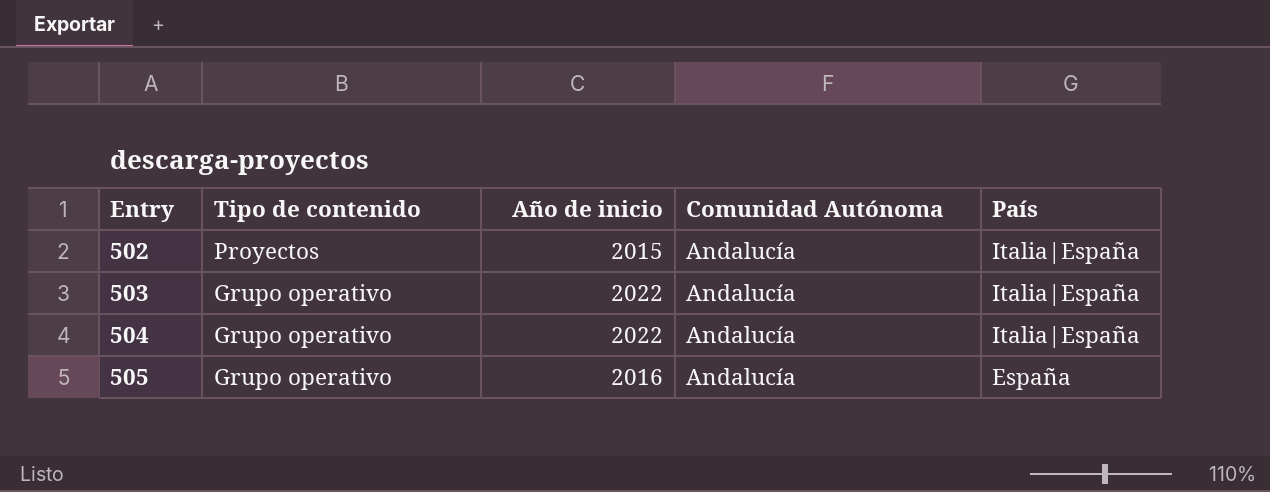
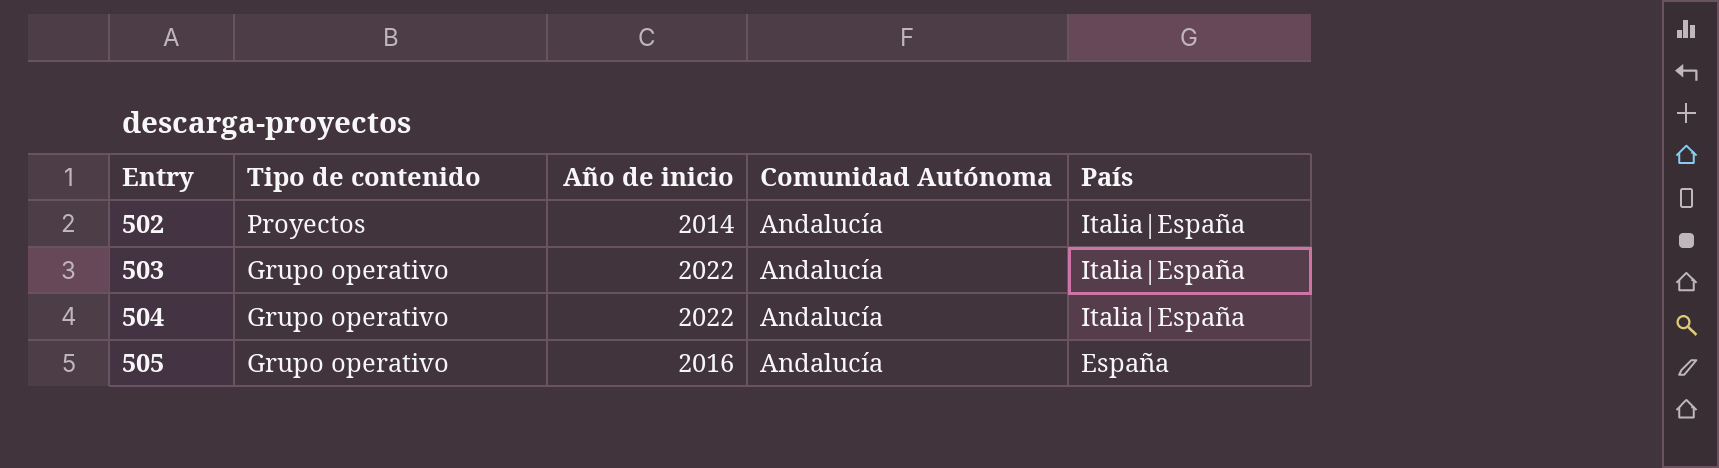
502 | Año de inicio: 2015 -> 2014

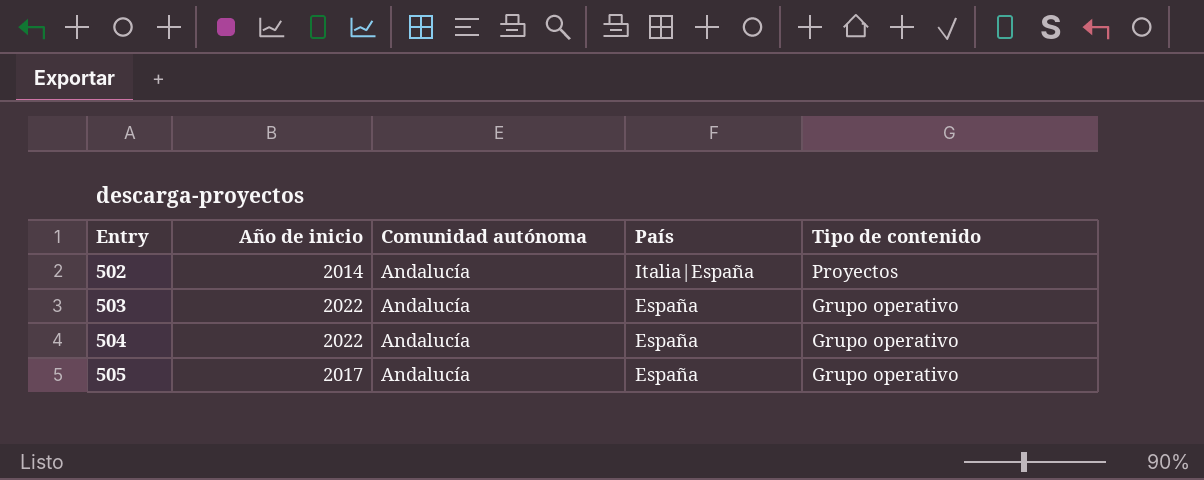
column name: Comunidad Autónoma -> Comunidad autónoma
column Tipo de contenido | position: 2 -> 5
503 | País: Italia|España -> España
504 | País: Italia|España -> España
505 | Año de inicio: 2016 -> 2017

